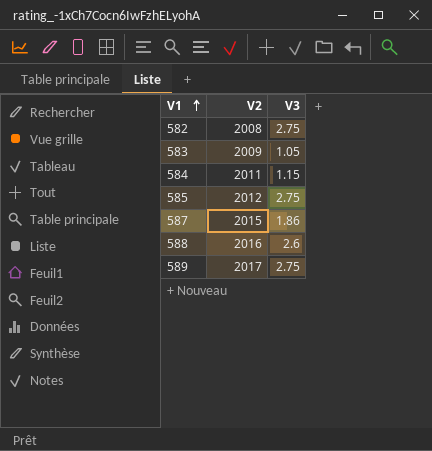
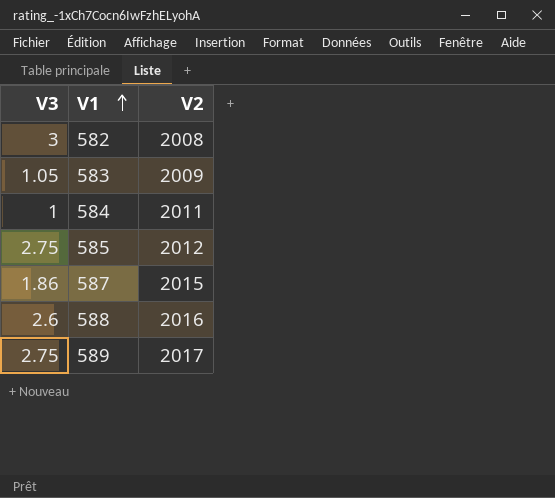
column V3 | position: 3 -> 1
582 | V3: 2.75 -> 3
584 | V3: 1.15 -> 1

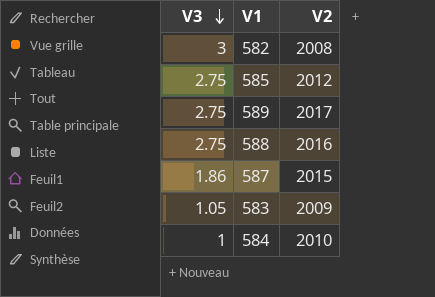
row order: V1 ascending -> V3 descending
588 | V3: 2.6 -> 2.75
584 | V2: 2011 -> 2010

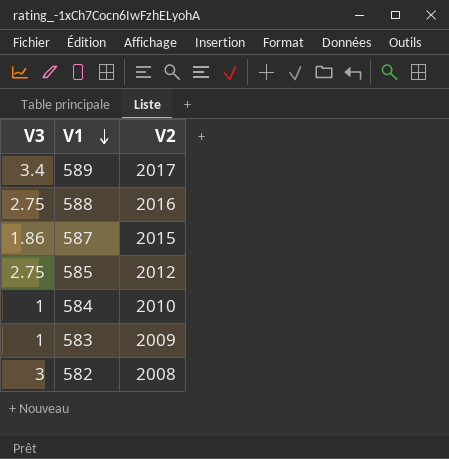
row order: V3 descending -> V1 descending
589 | V3: 2.75 -> 3.4
583 | V3: 1.05 -> 1

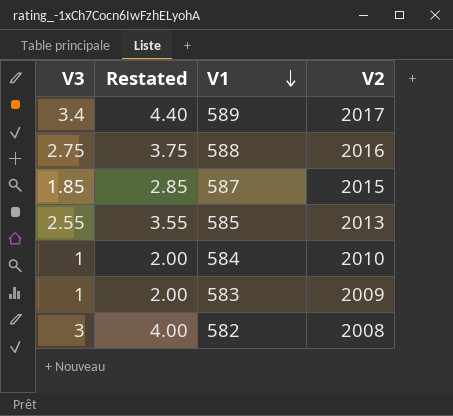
column Restated | formula: none -> [V3] + 1
587 | V3: 1.86 -> 1.85
585 | V3: 2.75 -> 2.55
585 | V2: 2012 -> 2013

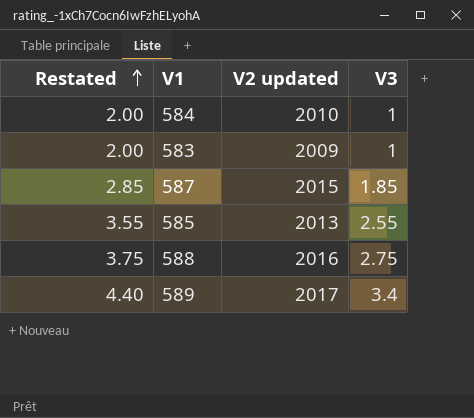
row order: V1 descending -> Restated ascending
column name: V2 -> V2 updated
column V3 | position: 1 -> 4
row 582: 3 | 4.00 | 2008 -> none

